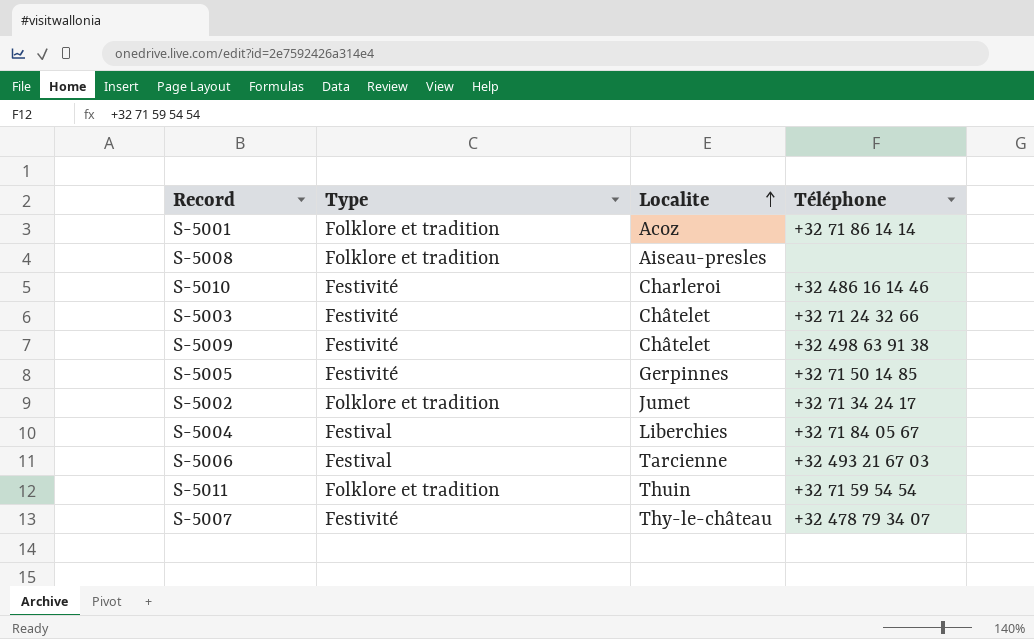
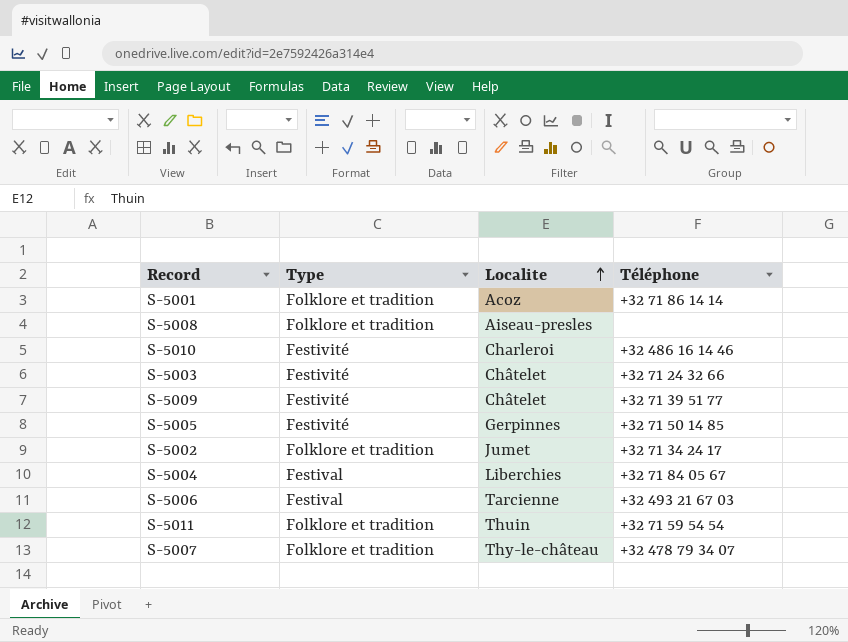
S-5009 | Téléphone: +32 498 63 91 38 -> +32 71 39 51 77
S-5007 | Type: Festivité -> Folklore et tradition

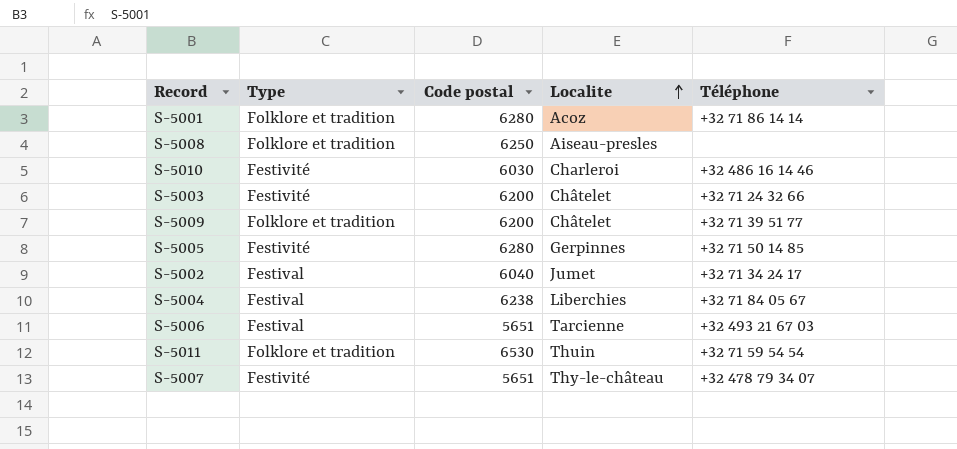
column Code postal | position: none -> 3
S-5009 | Type: Festivité -> Folklore et tradition
S-5002 | Type: Folklore et tradition -> Festival
S-5007 | Type: Folklore et tradition -> Festivité

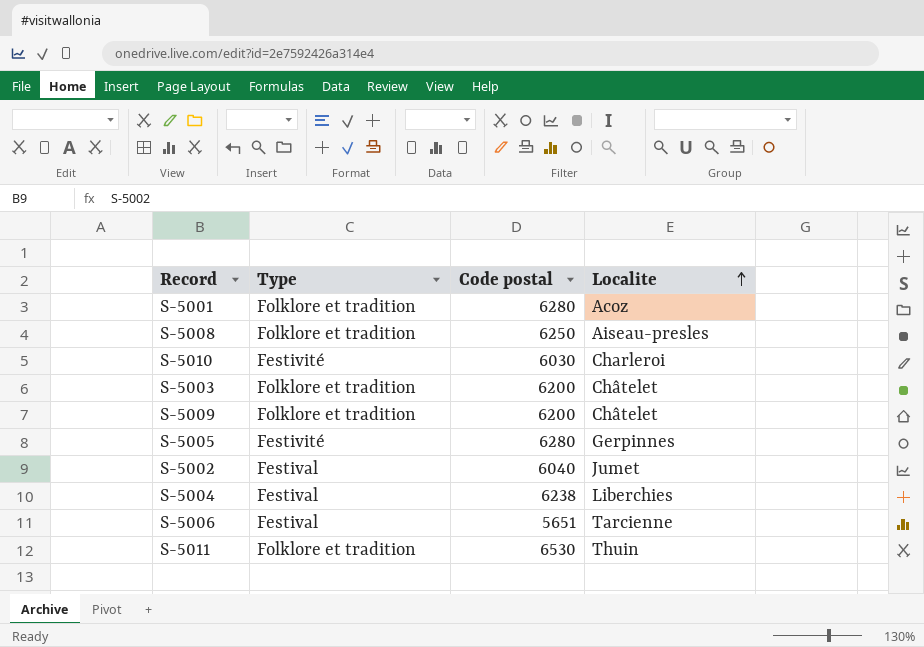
column Téléphone | position: 5 -> none
row S-5007: Festivité | 5651 | Thy-le-château | +32 478 79 34 07 -> none
S-5003 | Type: Festivité -> Folklore et tradition

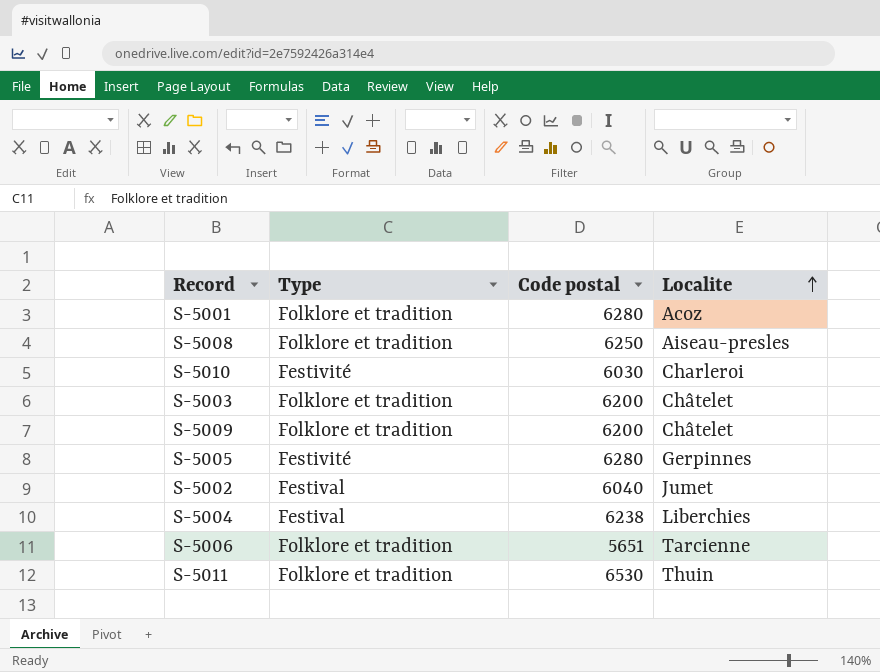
S-5006 | Type: Festival -> Folklore et tradition

